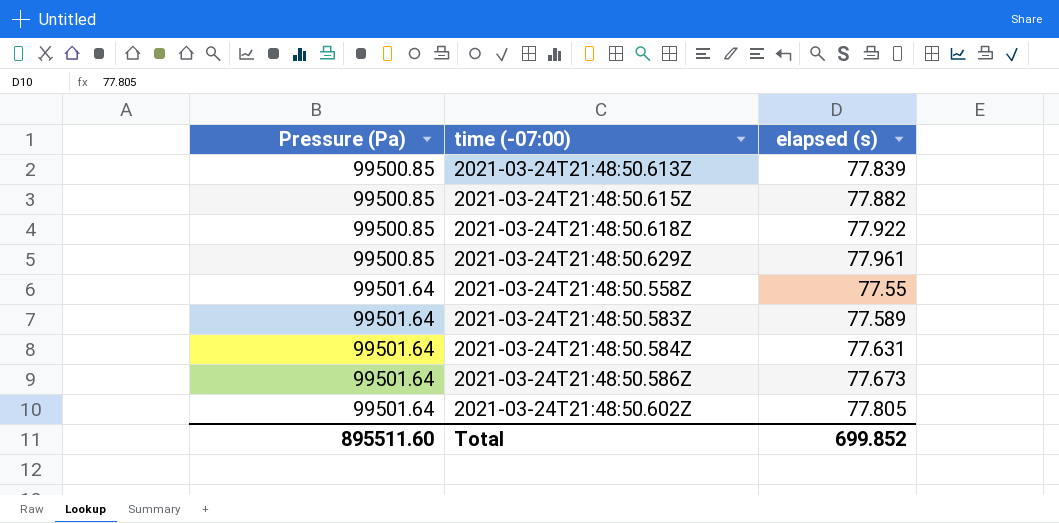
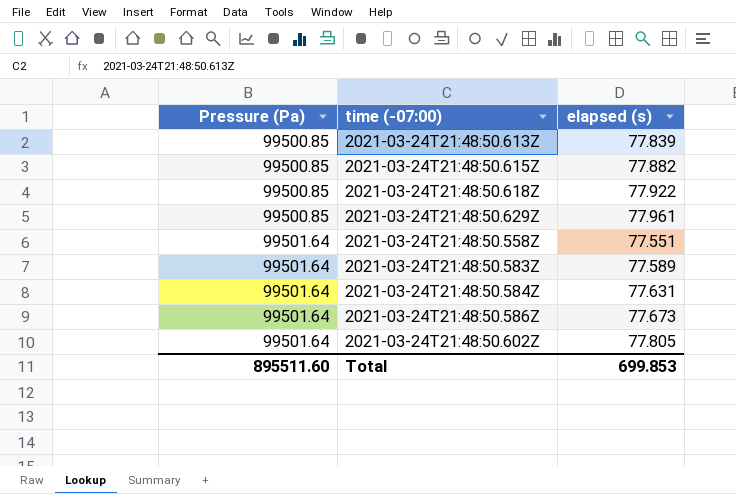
2021-03-24T21:48:50.558Z | elapsed (s): 77.55 -> 77.551
Total | elapsed (s): 699.852 -> 699.853

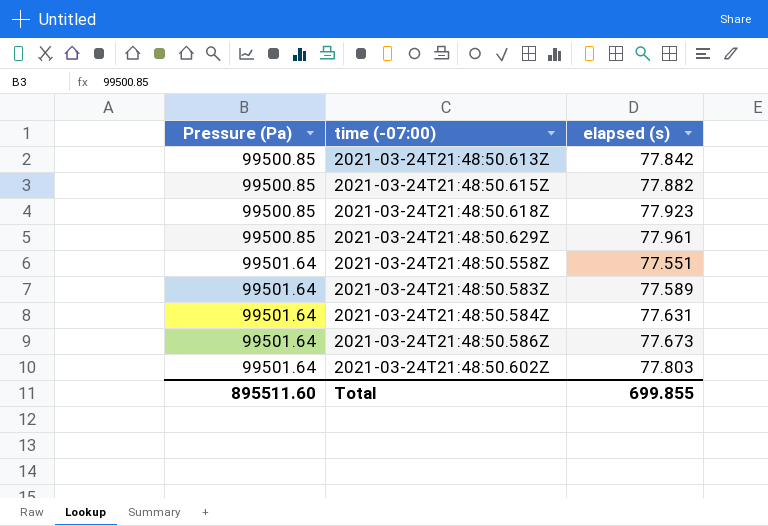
2021-03-24T21:48:50.613Z | elapsed (s): 77.839 -> 77.842
2021-03-24T21:48:50.618Z | elapsed (s): 77.922 -> 77.923
2021-03-24T21:48:50.602Z | elapsed (s): 77.805 -> 77.803
Total | elapsed (s): 699.853 -> 699.855

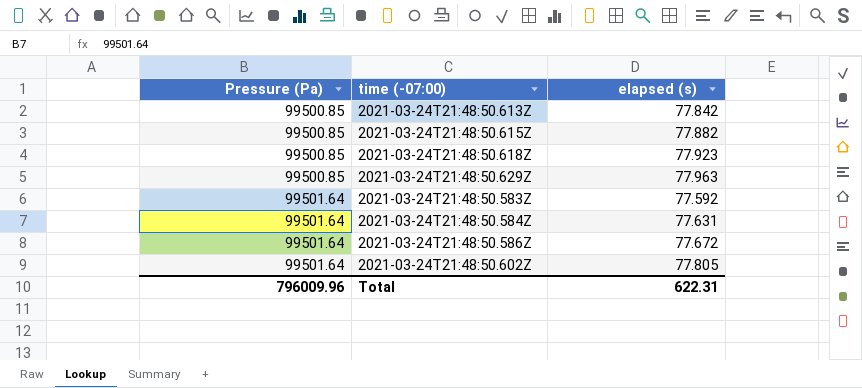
row 2021-03-24T21:48:50.558Z: 99501.64 | 77.551 -> none
2021-03-24T21:48:50.629Z | elapsed (s): 77.961 -> 77.963
2021-03-24T21:48:50.583Z | elapsed (s): 77.589 -> 77.592
2021-03-24T21:48:50.586Z | elapsed (s): 77.673 -> 77.672
2021-03-24T21:48:50.602Z | elapsed (s): 77.803 -> 77.805
Total | Pressure (Pa): 895511.60 -> 796009.96
Total | elapsed (s): 699.855 -> 622.31

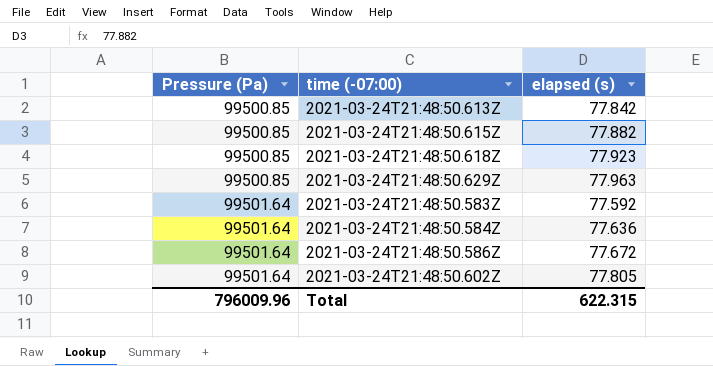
2021-03-24T21:48:50.584Z | elapsed (s): 77.631 -> 77.636
Total | elapsed (s): 622.31 -> 622.315

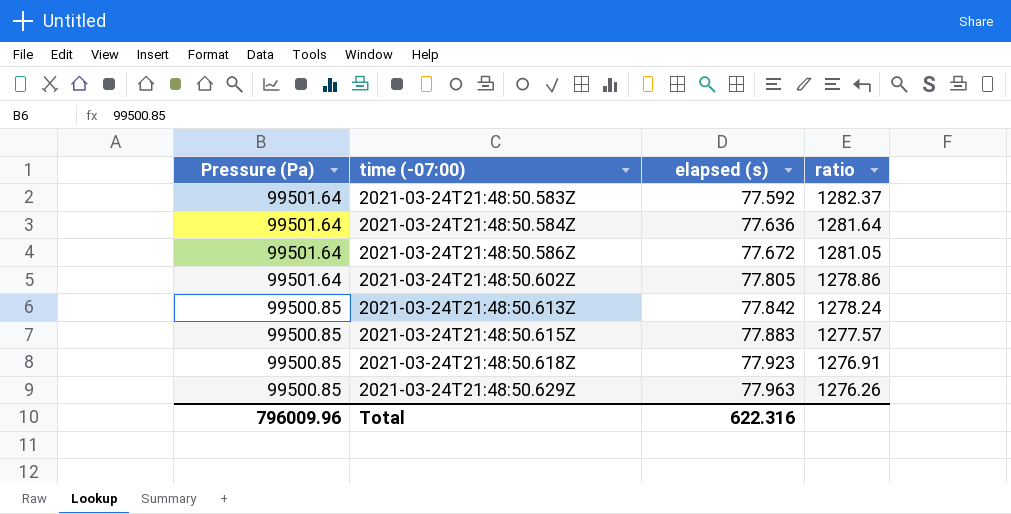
row order: Pressure (Pa) ascending -> Pressure (Pa) descending
column ratio | formula: none -> [Pressure (Pa)] / [elapsed (s)]
2021-03-24T21:48:50.615Z | elapsed (s): 77.882 -> 77.883
Total | elapsed (s): 622.315 -> 622.316

